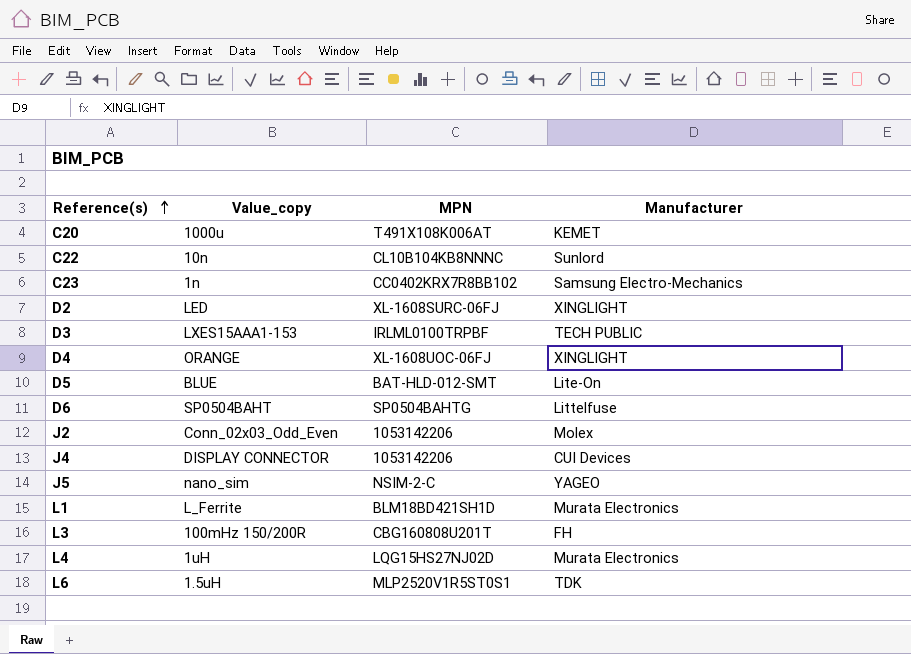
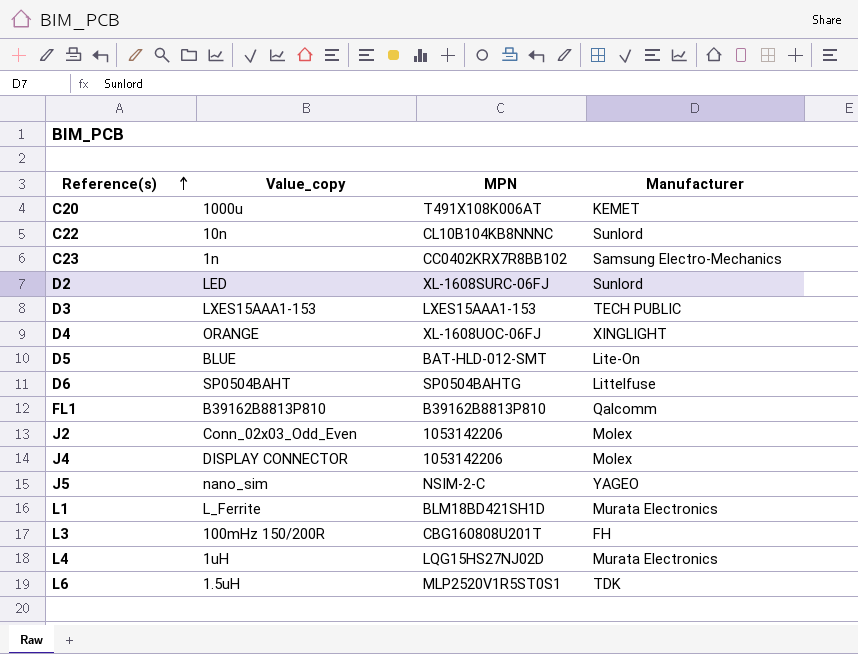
D2 | Manufacturer: XINGLIGHT -> Sunlord
D3 | MPN: IRLML0100TRPBF -> LXES15AAA1-153
row FL1: none -> B39162B8813P810 | B39162B8813P810 | Qalcomm
J4 | Manufacturer: CUI Devices -> Molex

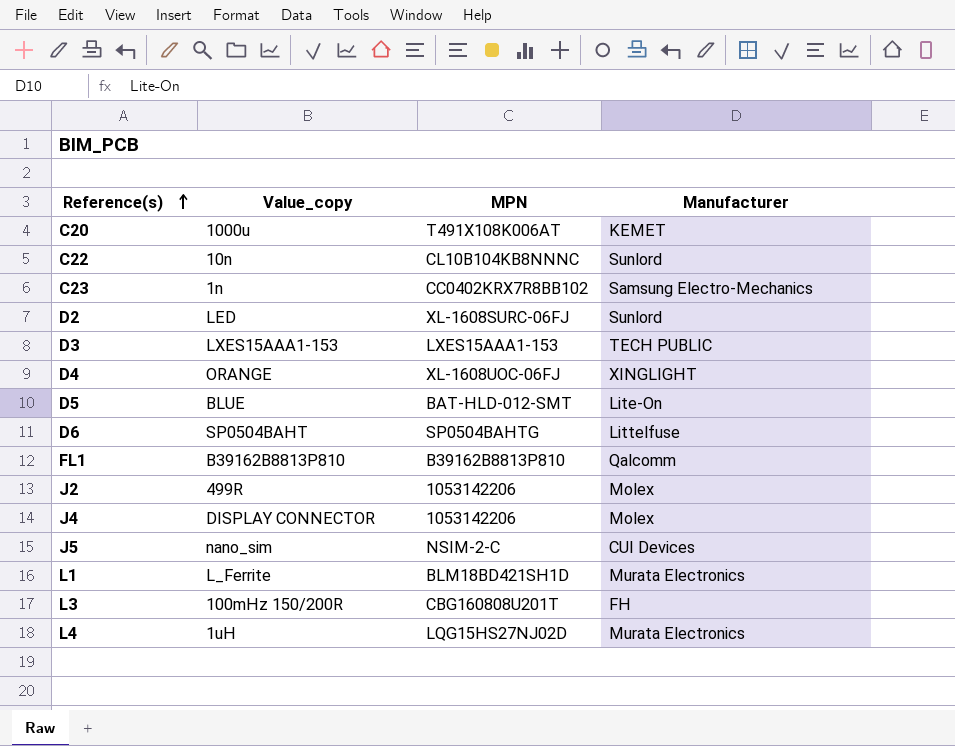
row L6: 1.5uH | MLP2520V1R5ST0S1 | TDK -> none
J2 | Value_copy: Conn_02x03_Odd_Even -> 499R
J5 | Manufacturer: YAGEO -> CUI Devices

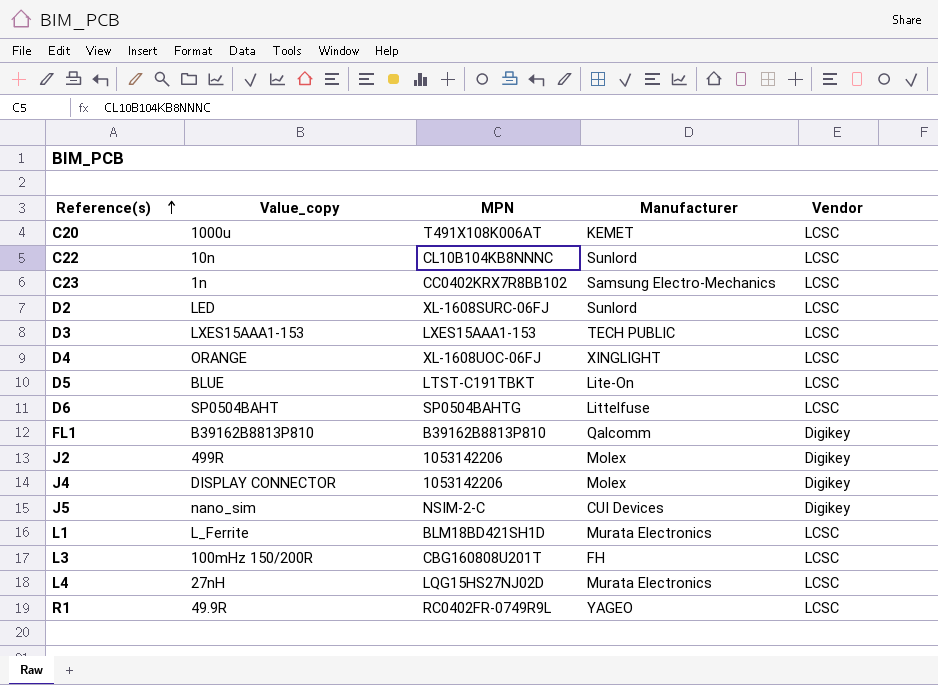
column Vendor | position: none -> 5
D5 | MPN: BAT-HLD-012-SMT -> LTST-C191TBKT
L4 | Value_copy: 1uH -> 27nH
row R1: none -> 49.9R | RC0402FR-0749R9L | YAGEO | LCSC

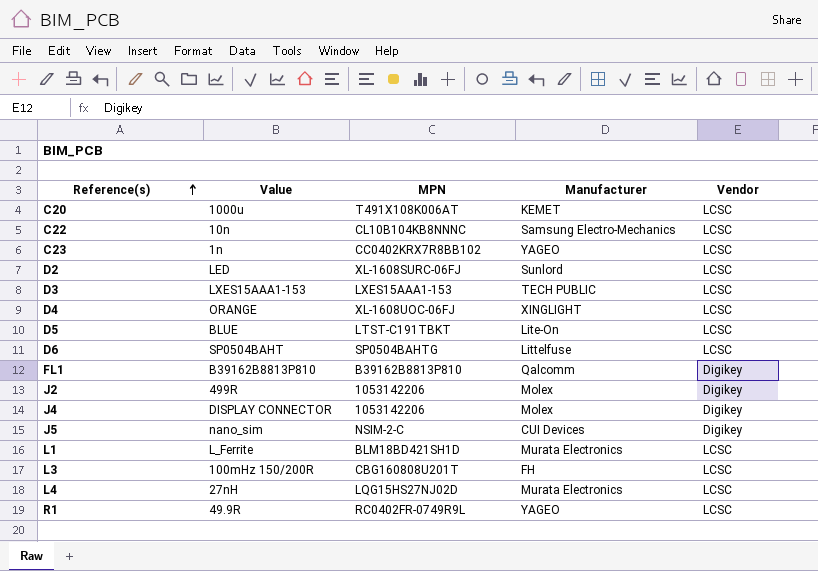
column name: Value_copy -> Value
C22 | Manufacturer: Sunlord -> Samsung Electro-Mechanics
C23 | Manufacturer: Samsung Electro-Mechanics -> YAGEO

